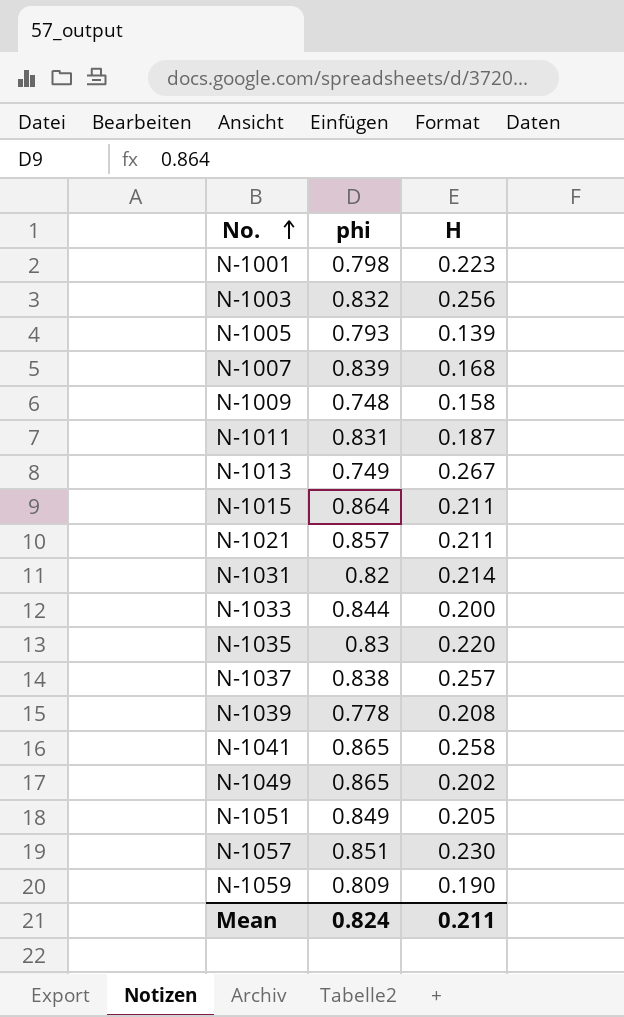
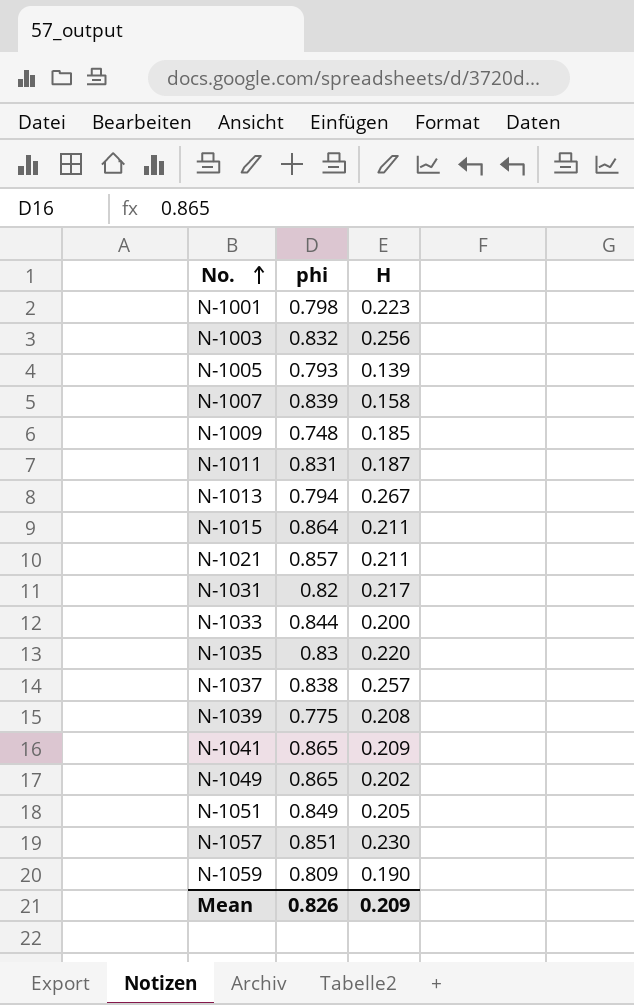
N-1007 | H: 0.168 -> 0.158
N-1009 | H: 0.158 -> 0.185
N-1013 | phi: 0.749 -> 0.794
N-1031 | H: 0.214 -> 0.217
N-1039 | phi: 0.778 -> 0.775
N-1041 | H: 0.258 -> 0.209
Mean | phi: 0.824 -> 0.826
Mean | H: 0.211 -> 0.209

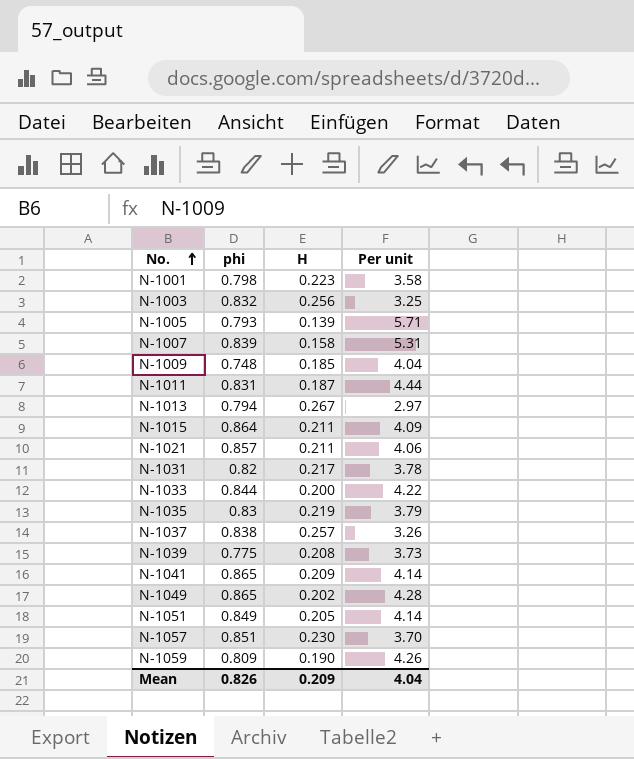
column Per unit | formula: none -> [phi] / [H]
N-1035 | H: 0.220 -> 0.219

